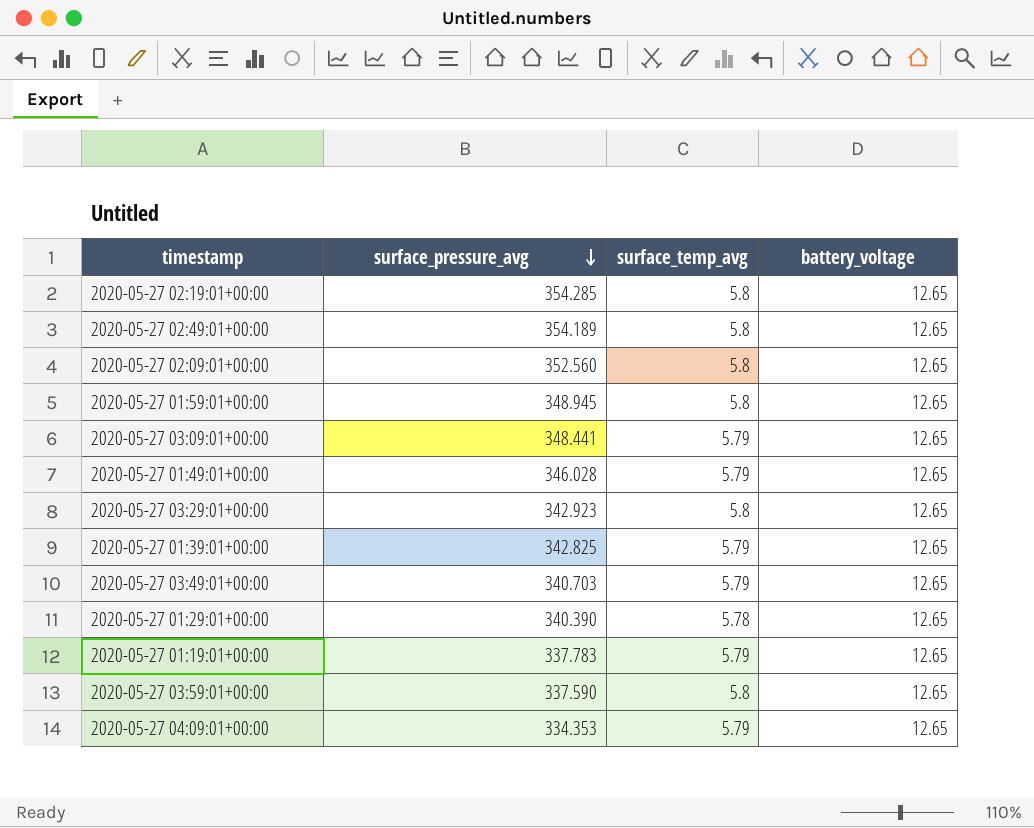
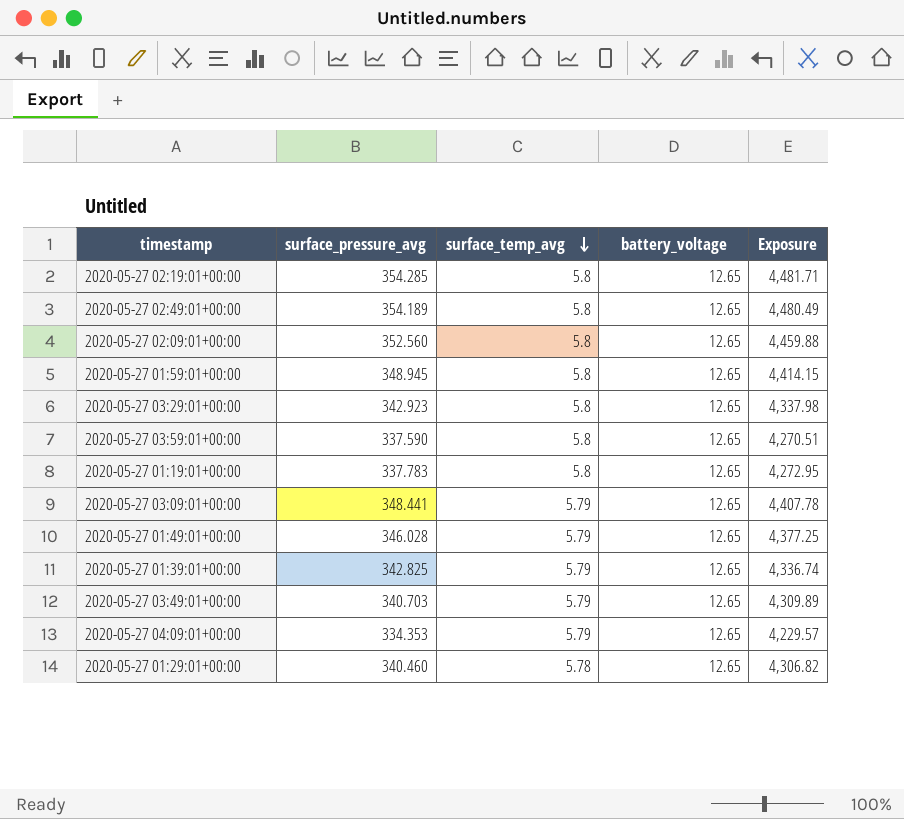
row order: surface_pressure_avg descending -> surface_temp_avg descending
column Exposure | formula: none -> [surface_pressure_avg] * [battery_voltage]
2020-05-27 01:19:01+00:00 | surface_temp_avg: 5.79 -> 5.8
2020-05-27 01:29:01+00:00 | surface_pressure_avg: 340.390 -> 340.460

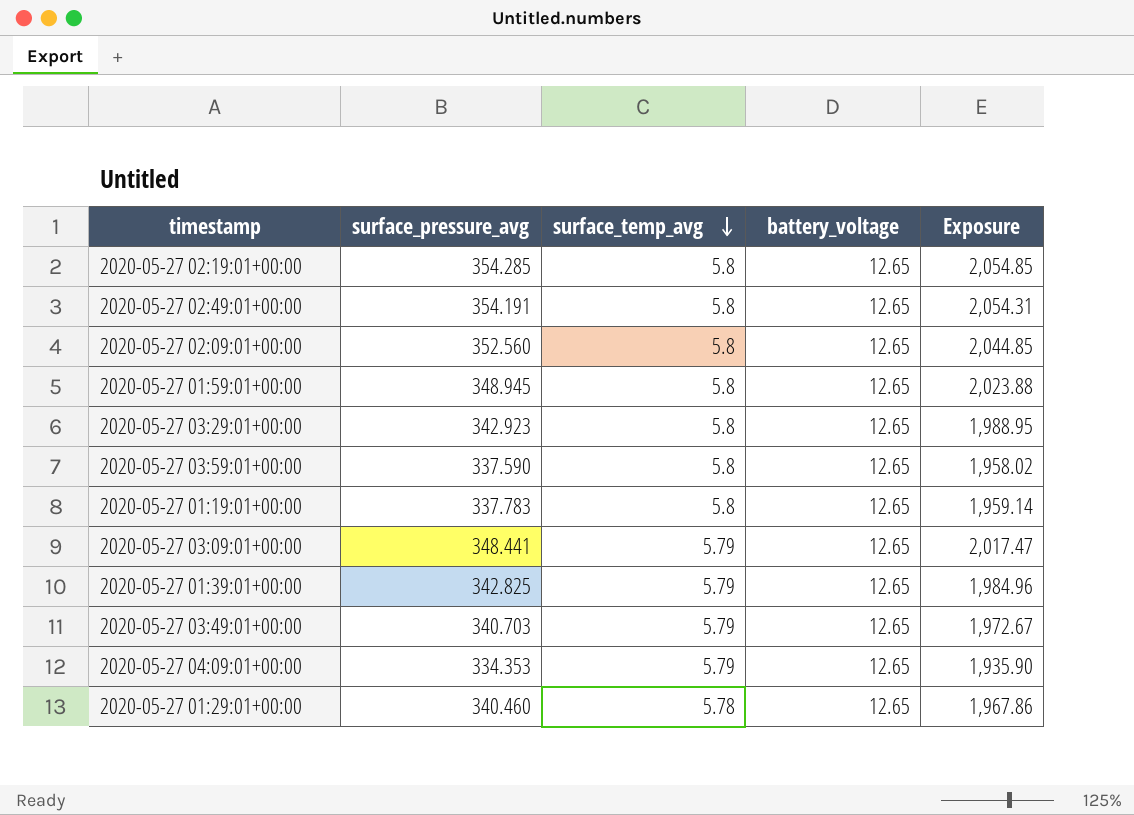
column Exposure | formula: [surface_pressure_avg] * [battery_voltage] -> [surface_pressure_avg] * [surface_temp_avg]
row 2020-05-27 01:49:01+00:00: 346.028 | 5.79 | 12.65 | 4,377.25 -> none
2020-05-27 02:49:01+00:00 | surface_pressure_avg: 354.189 -> 354.191

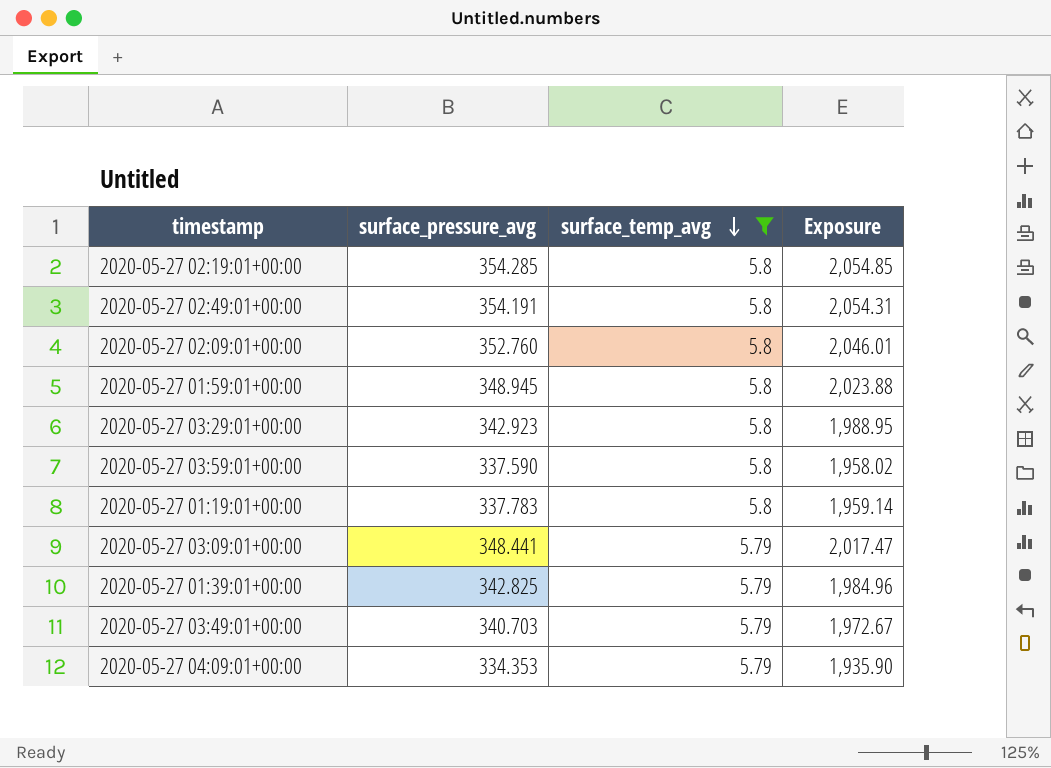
filter: none -> surface_temp_avg != 5.78
column battery_voltage | position: 4 -> none
2020-05-27 02:09:01+00:00 | surface_pressure_avg: 352.560 -> 352.760
2020-05-27 02:09:01+00:00 | Exposure: 2,044.85 -> 2,046.01

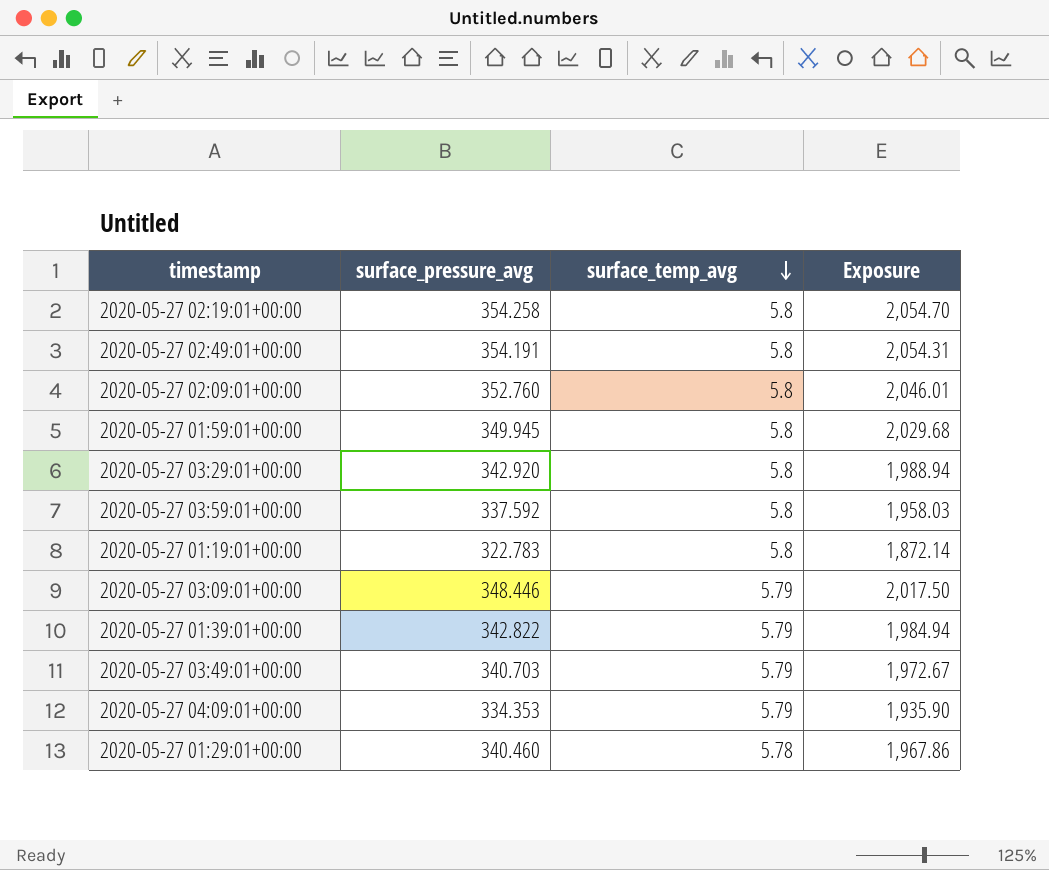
filter: surface_temp_avg != 5.78 -> none
2020-05-27 02:19:01+00:00 | surface_pressure_avg: 354.285 -> 354.258
2020-05-27 02:19:01+00:00 | Exposure: 2,054.85 -> 2,054.70
2020-05-27 01:59:01+00:00 | surface_pressure_avg: 348.945 -> 349.945
2020-05-27 01:59:01+00:00 | Exposure: 2,023.88 -> 2,029.68
2020-05-27 03:29:01+00:00 | surface_pressure_avg: 342.923 -> 342.920
2020-05-27 03:29:01+00:00 | Exposure: 1,988.95 -> 1,988.94
2020-05-27 03:59:01+00:00 | surface_pressure_avg: 337.590 -> 337.592
2020-05-27 03:59:01+00:00 | Exposure: 1,958.02 -> 1,958.03
2020-05-27 01:19:01+00:00 | surface_pressure_avg: 337.783 -> 322.783
2020-05-27 01:19:01+00:00 | Exposure: 1,959.14 -> 1,872.14
2020-05-27 03:09:01+00:00 | surface_pressure_avg: 348.441 -> 348.446
2020-05-27 03:09:01+00:00 | Exposure: 2,017.47 -> 2,017.50
2020-05-27 01:39:01+00:00 | surface_pressure_avg: 342.825 -> 342.822
2020-05-27 01:39:01+00:00 | Exposure: 1,984.96 -> 1,984.94

